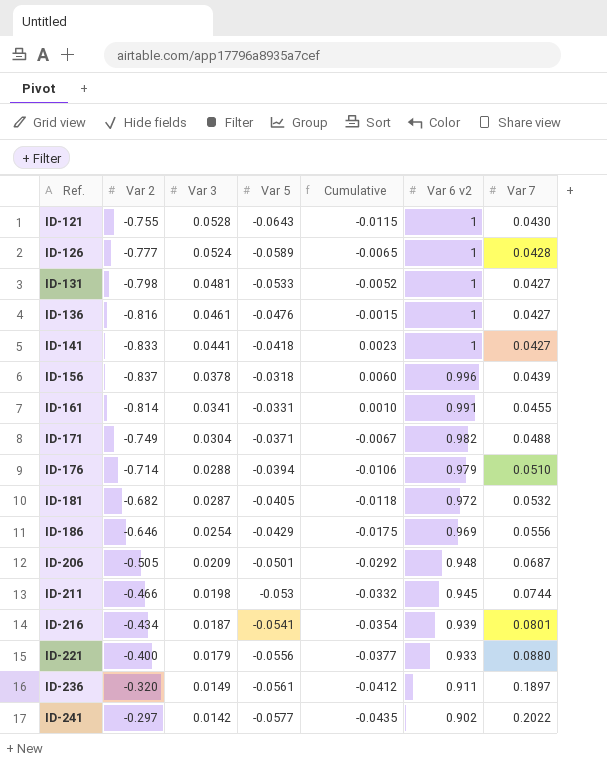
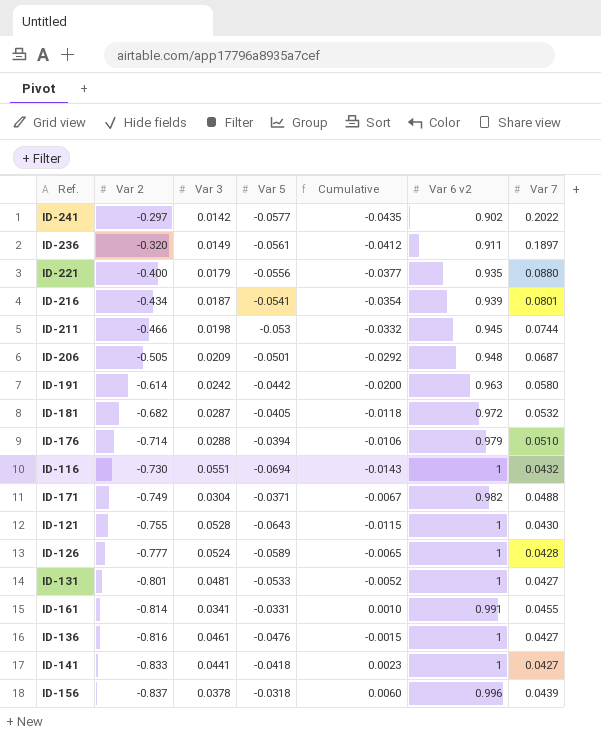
row order: Ref. ascending -> Var 2 descending
row ID-186: -0.646 | 0.0254 | -0.0429 | -0.0175 | 0.969 | 0.0556 -> none
ID-221 | Var 6 v2: 0.933 -> 0.935
row ID-191: none -> -0.614 | 0.0242 | -0.0442 | -0.0200 | 0.963 | 0.0580
row ID-116: none -> -0.730 | 0.0551 | -0.0694 | -0.0143 | 1 | 0.0432
ID-131 | Var 2: -0.798 -> -0.801

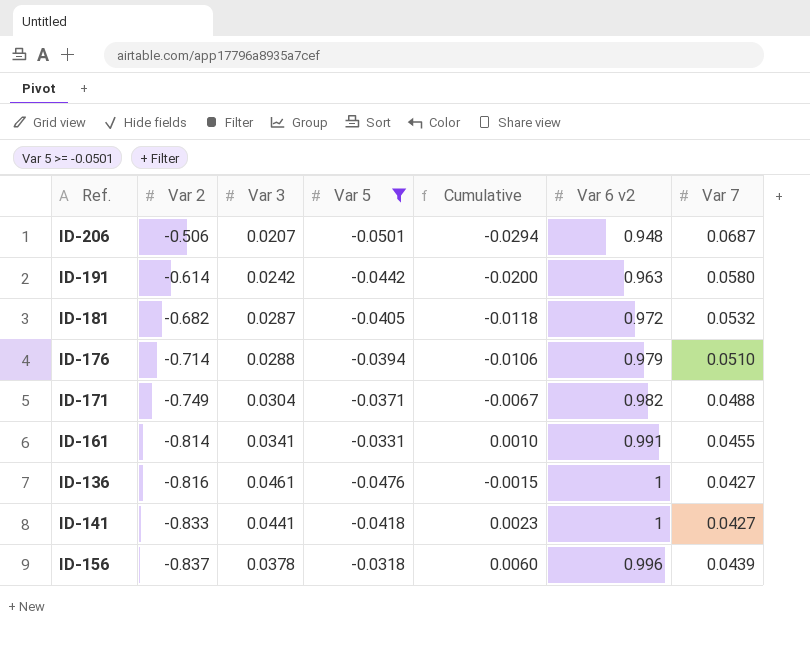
filter: none -> Var 5 >= -0.0501
ID-206 | Var 2: -0.505 -> -0.506
ID-206 | Var 3: 0.0209 -> 0.0207
ID-206 | Cumulative: -0.0292 -> -0.0294

